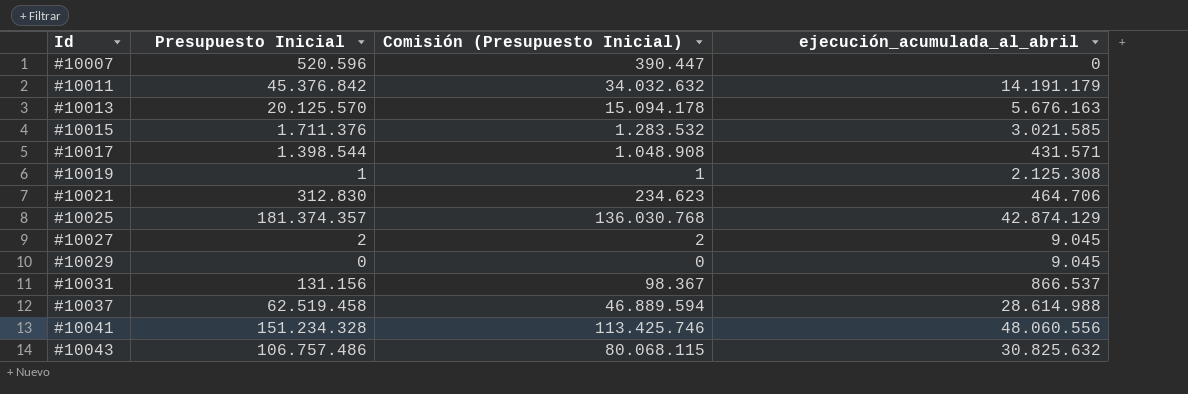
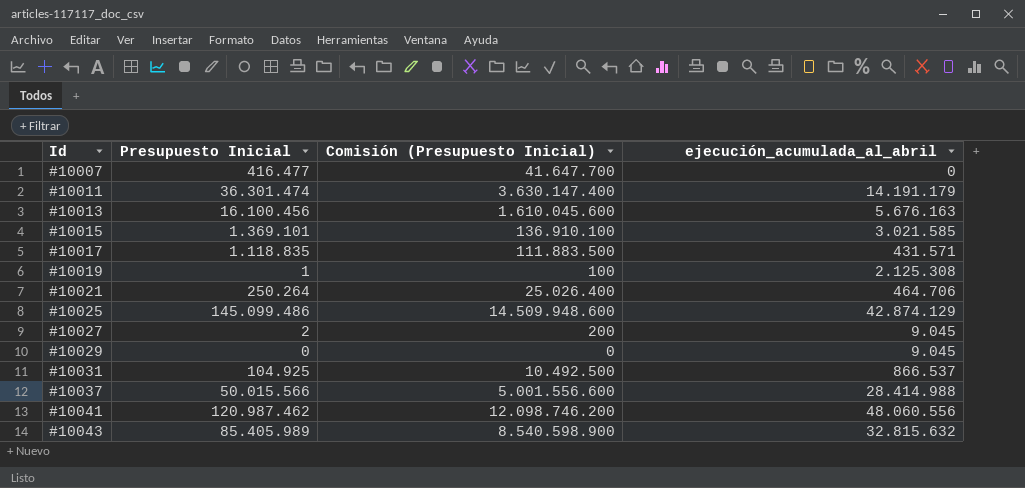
column Comisión (Presupuesto Inicial) | formula: [Presupuesto Inicial] * 0,75 -> [Presupuesto Inicial] * 100
#10007 | Presupuesto Inicial: 520.596 -> 416.477
#10011 | Presupuesto Inicial: 45.376.842 -> 36.301.474
#10013 | Presupuesto Inicial: 20.125.570 -> 16.100.456
#10015 | Presupuesto Inicial: 1.711.376 -> 1.369.101
#10017 | Presupuesto Inicial: 1.398.544 -> 1.118.835
#10021 | Presupuesto Inicial: 312.830 -> 250.264
#10025 | Presupuesto Inicial: 181.374.357 -> 145.099.486
#10031 | Presupuesto Inicial: 131.156 -> 104.925
#10037 | Presupuesto Inicial: 62.519.458 -> 50.015.566
#10037 | ejecución_acumulada_al_abril: 28.614.988 -> 28.414.988
#10041 | Presupuesto Inicial: 151.234.328 -> 120.987.462
#10043 | Presupuesto Inicial: 106.757.486 -> 85.405.989
#10043 | ejecución_acumulada_al_abril: 30.825.632 -> 32.815.632

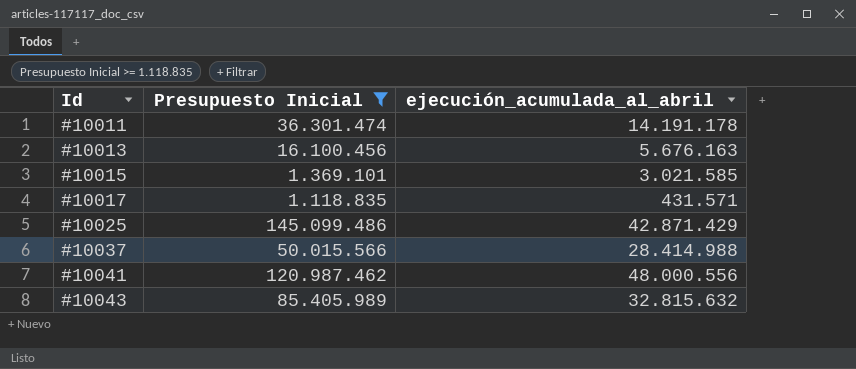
filter: none -> Presupuesto Inicial >= 1.118.835
column Comisión (Presupuesto Inicial) | formula: [Presupuesto Inicial] * 100 -> none
#10011 | ejecución_acumulada_al_abril: 14.191.179 -> 14.191.178
#10025 | ejecución_acumulada_al_abril: 42.874.129 -> 42.871.429
#10041 | ejecución_acumulada_al_abril: 48.060.556 -> 48.000.556

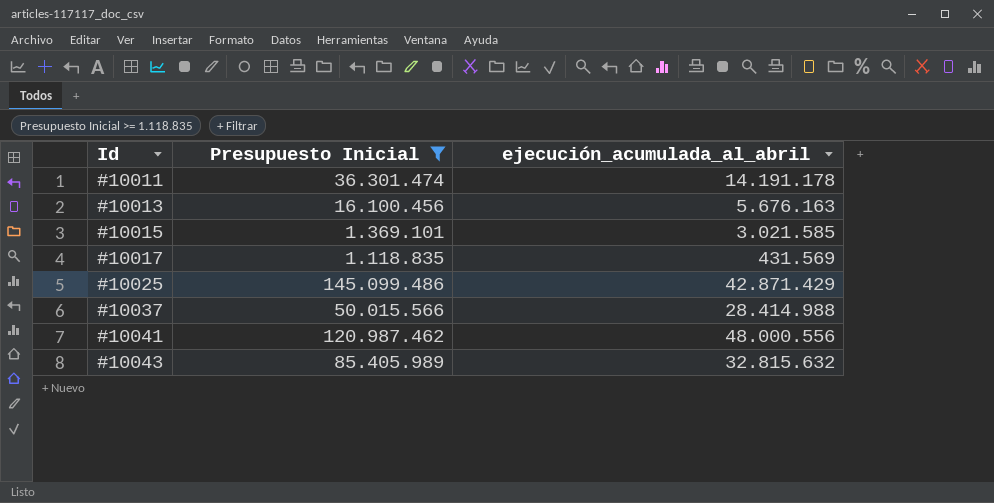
#10017 | ejecución_acumulada_al_abril: 431.571 -> 431.569

